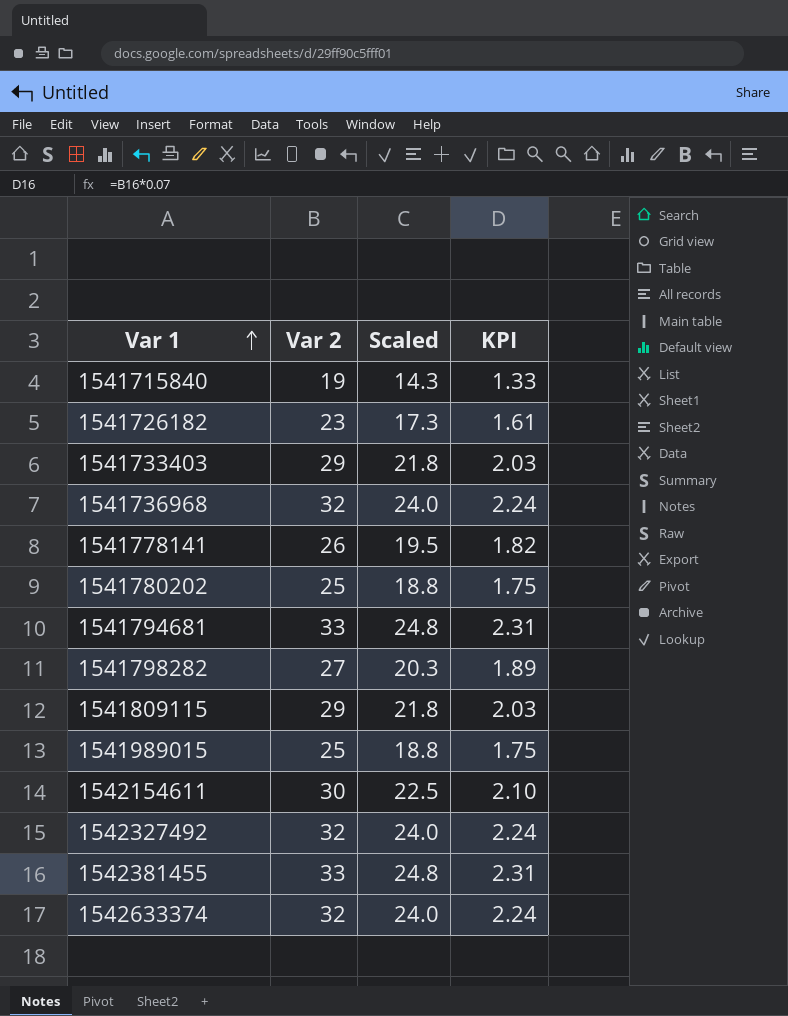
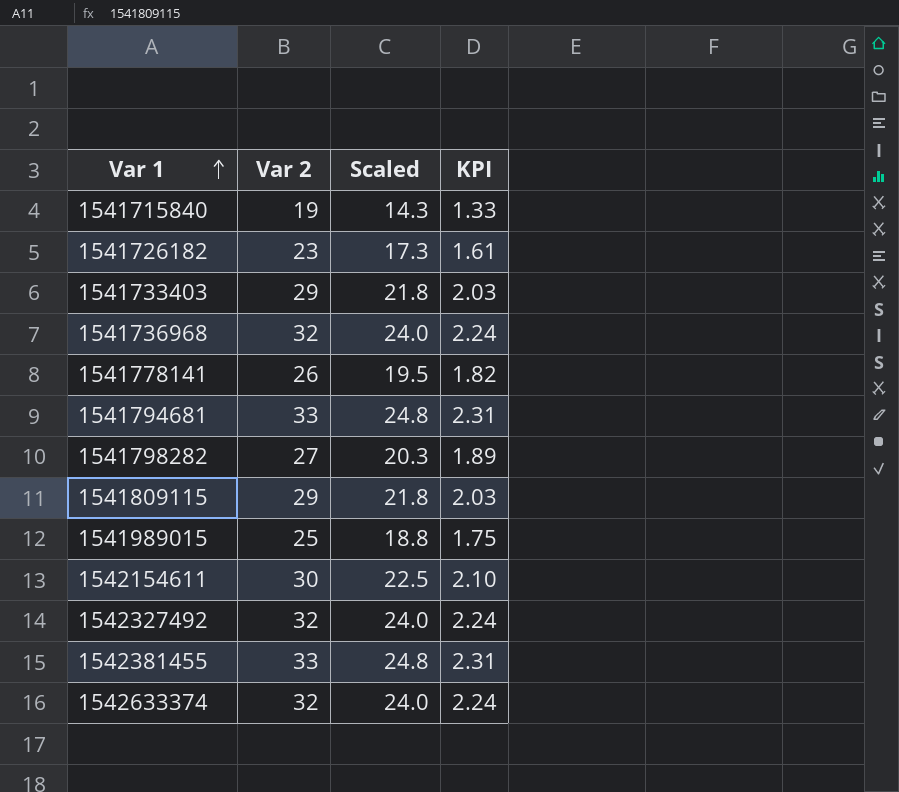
row 1541780202: 25 | 18.8 | 1.75 -> none

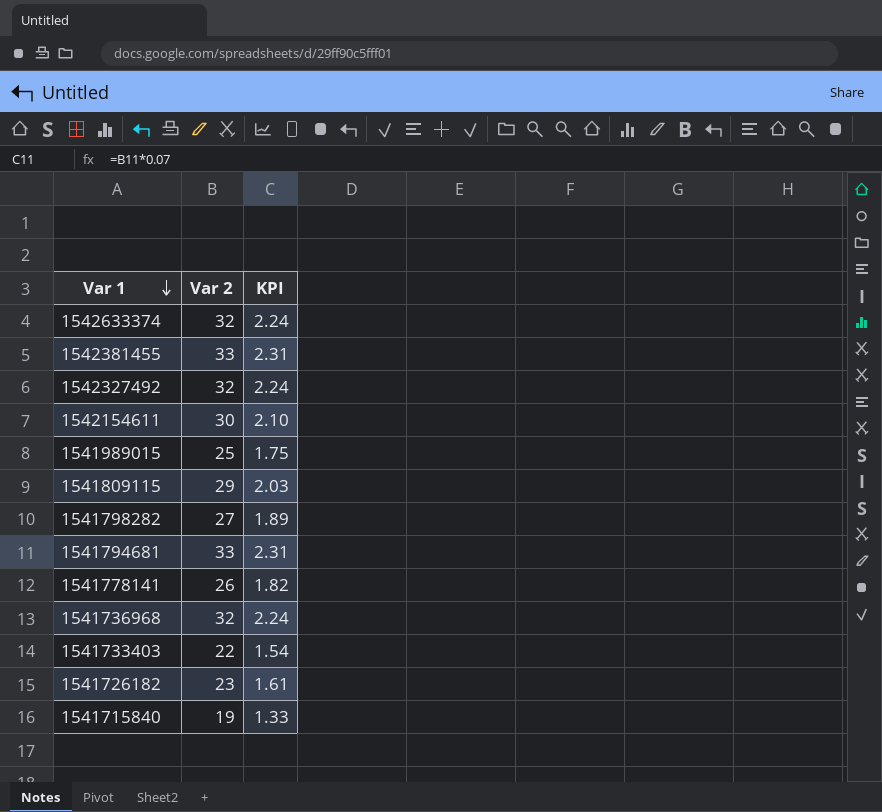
row order: Var 1 ascending -> Var 1 descending
column Scaled | formula: [Var 2] * 0.75 -> none
1541733403 | Var 2: 29 -> 22
1541733403 | KPI: 2.03 -> 1.54

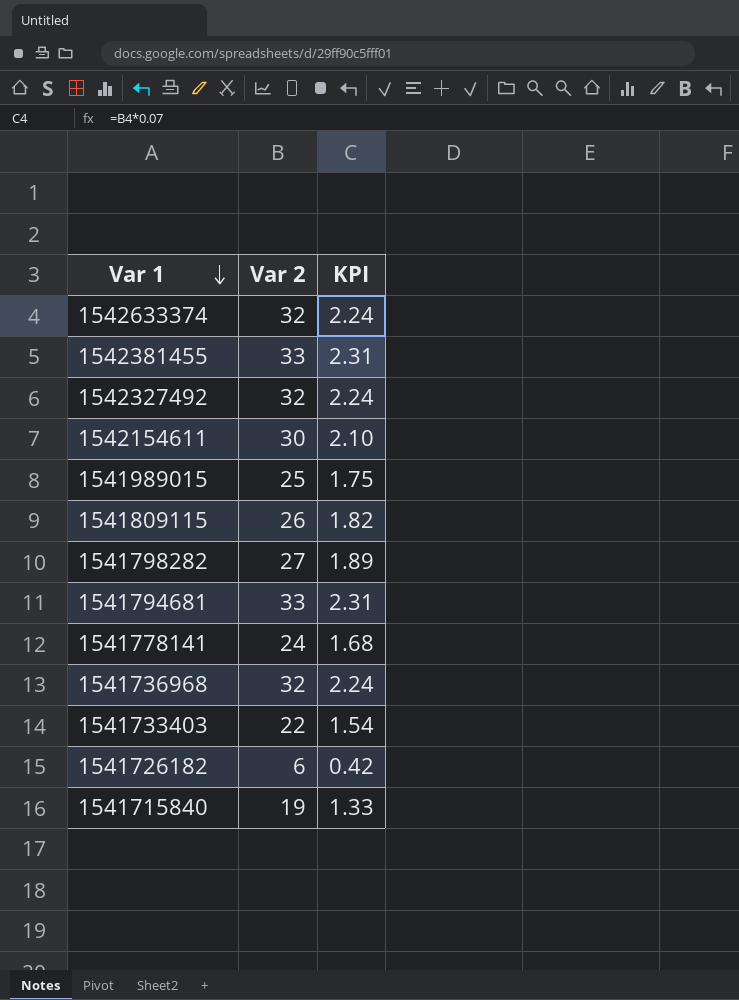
1541809115 | Var 2: 29 -> 26
1541809115 | KPI: 2.03 -> 1.82
1541778141 | Var 2: 26 -> 24
1541778141 | KPI: 1.82 -> 1.68
1541726182 | Var 2: 23 -> 6
1541726182 | KPI: 1.61 -> 0.42

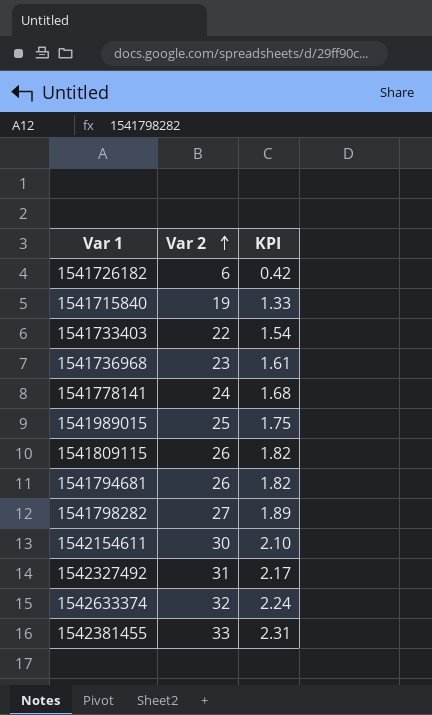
row order: Var 1 descending -> Var 2 ascending
1541736968 | Var 2: 32 -> 23
1541736968 | KPI: 2.24 -> 1.61
1541794681 | Var 2: 33 -> 26
1541794681 | KPI: 2.31 -> 1.82
1542327492 | Var 2: 32 -> 31
1542327492 | KPI: 2.24 -> 2.17

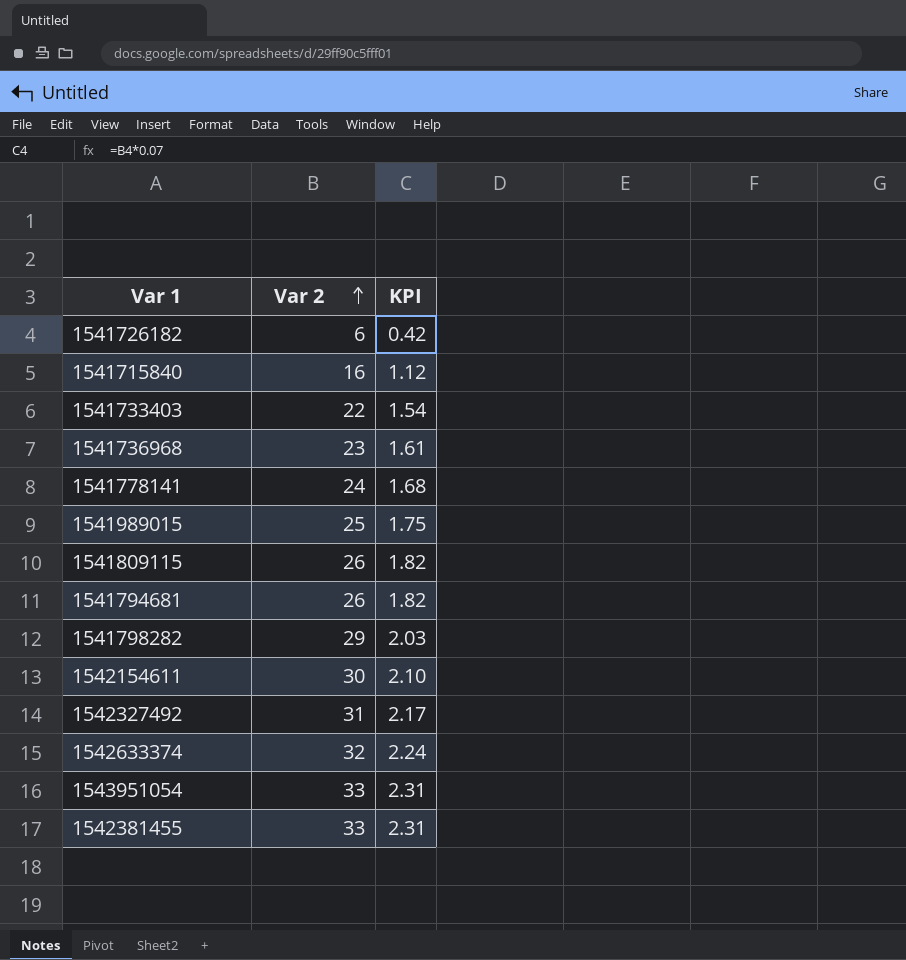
1541715840 | Var 2: 19 -> 16
1541715840 | KPI: 1.33 -> 1.12
1541798282 | Var 2: 27 -> 29
1541798282 | KPI: 1.89 -> 2.03
row 1543951054: none -> 33 | 2.31

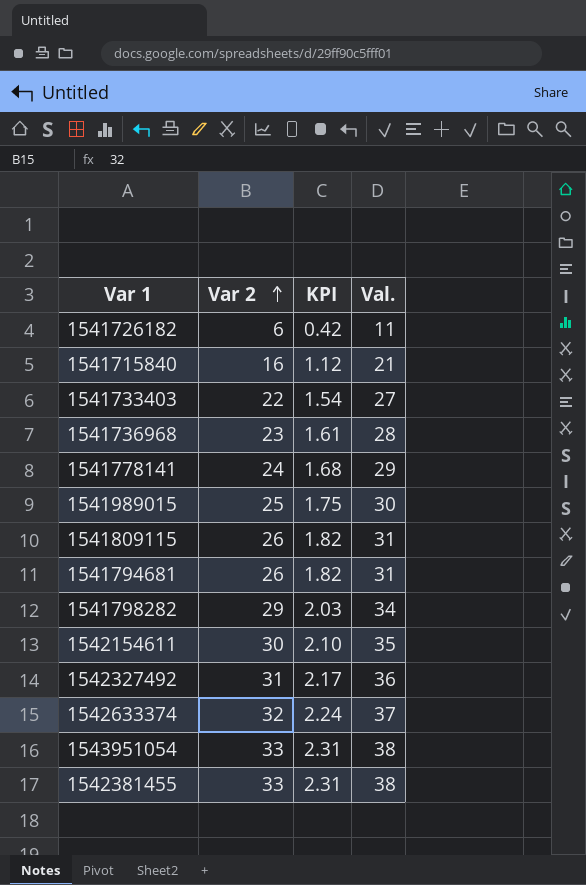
column Val. | formula: none -> [Var 2] + 5

